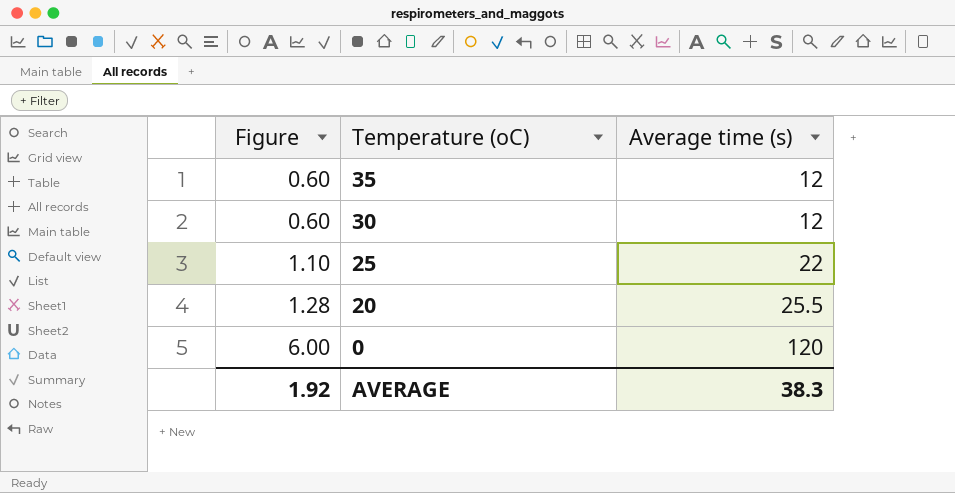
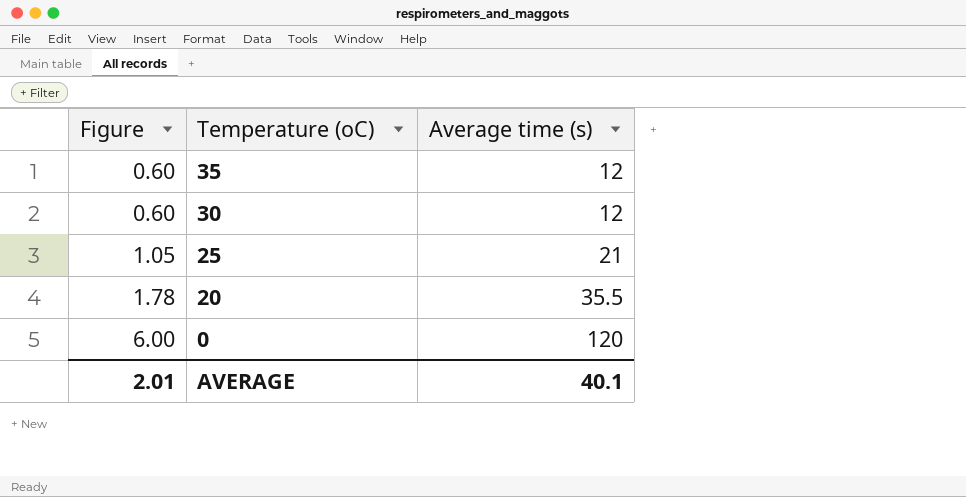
25 | Figure: 1.10 -> 1.05
25 | Average time (s): 22 -> 21
20 | Figure: 1.28 -> 1.78
20 | Average time (s): 25.5 -> 35.5
AVERAGE | Figure: 1.92 -> 2.01
AVERAGE | Average time (s): 38.3 -> 40.1

